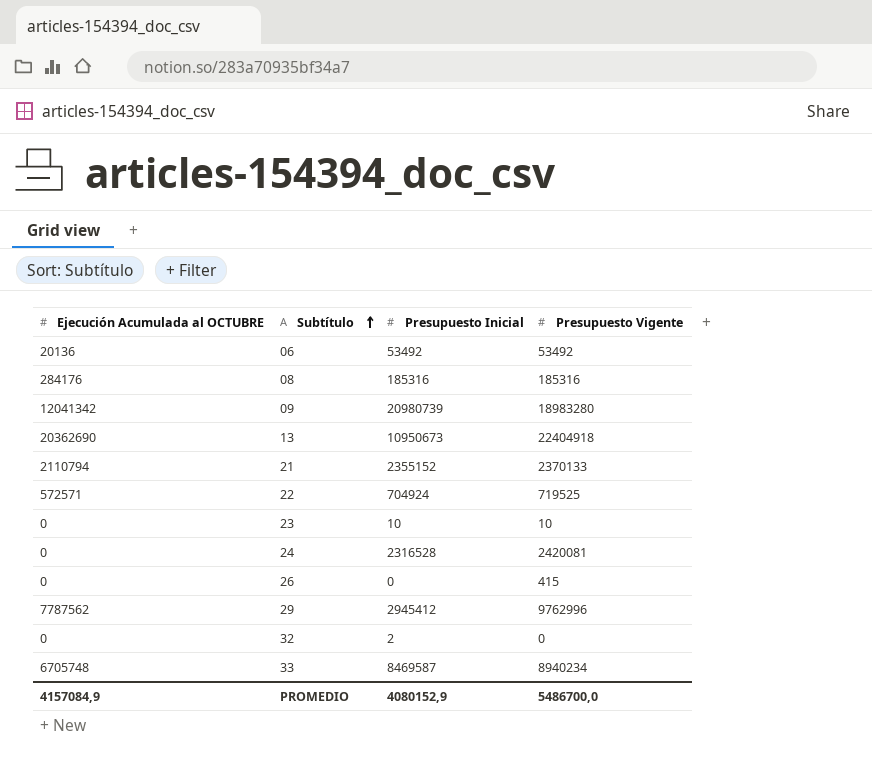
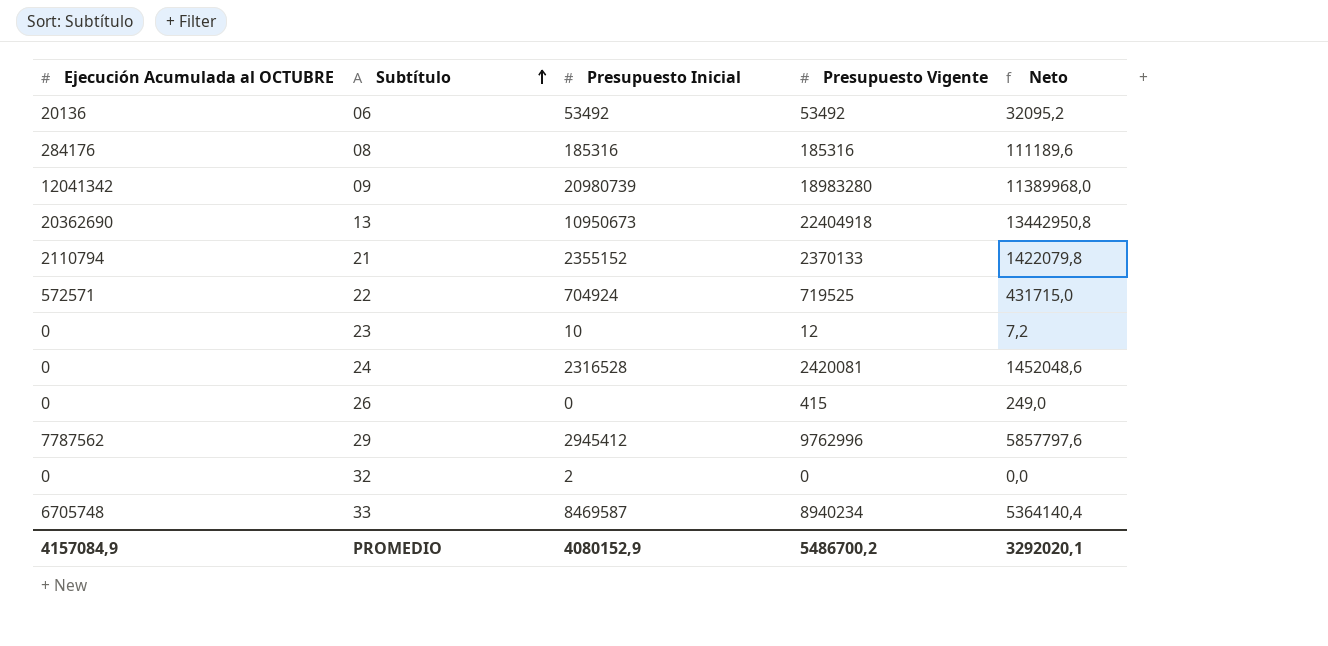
column Neto | formula: none -> [Presupuesto Vigente] * 0,6
23 | Presupuesto Vigente: 10 -> 12
PROMEDIO | Presupuesto Vigente: 5486700,0 -> 5486700,2

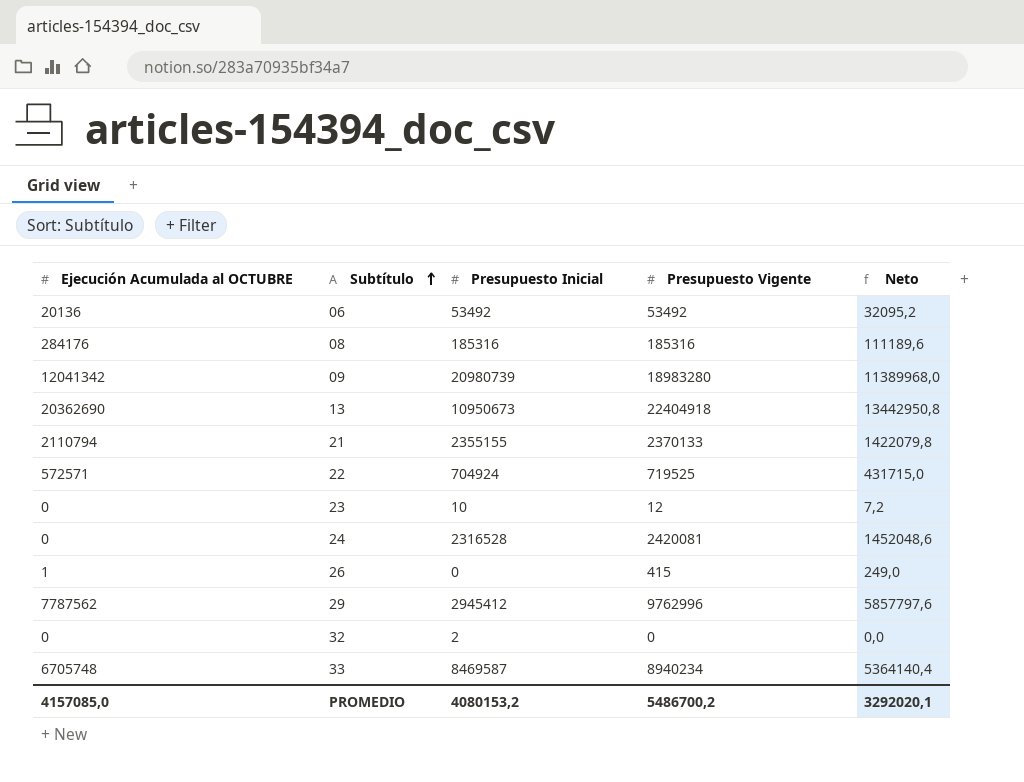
21 | Presupuesto Inicial: 2355152 -> 2355155
26 | Ejecución Acumulada al OCTUBRE: 0 -> 1
PROMEDIO | Ejecución Acumulada al OCTUBRE: 4157084,9 -> 4157085,0
PROMEDIO | Presupuesto Inicial: 4080152,9 -> 4080153,2

